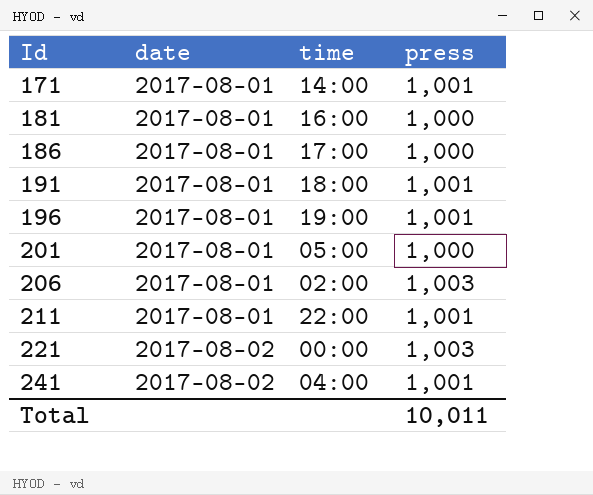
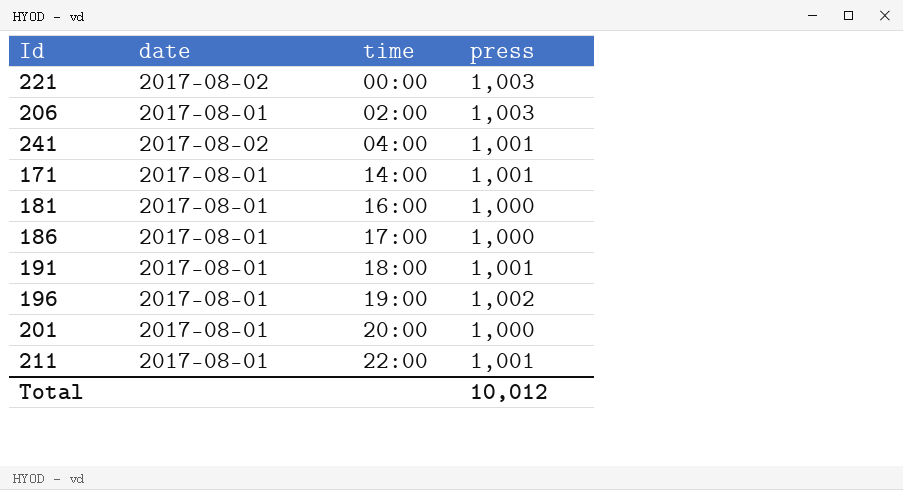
row order: Id ascending -> time ascending
196 | press: 1,001 -> 1,002
201 | time: 05:00 -> 20:00
Total | press: 10,011 -> 10,012

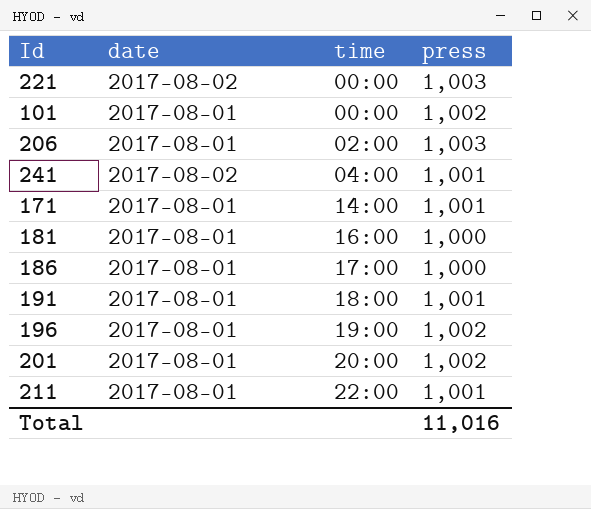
row 101: none -> 2017-08-01 | 00:00 | 1,002
201 | press: 1,000 -> 1,002
Total | press: 10,012 -> 11,016

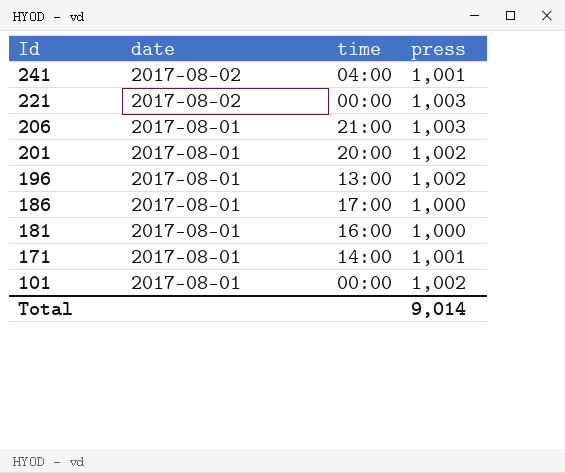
row order: time ascending -> Id descending
row 191: 2017-08-01 | 18:00 | 1,001 -> none
row 211: 2017-08-01 | 22:00 | 1,001 -> none
206 | time: 02:00 -> 21:00
196 | time: 19:00 -> 13:00
Total | press: 11,016 -> 9,014

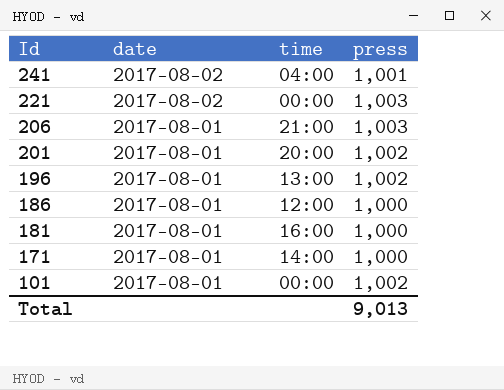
186 | time: 17:00 -> 12:00
171 | press: 1,001 -> 1,000
Total | press: 9,014 -> 9,013

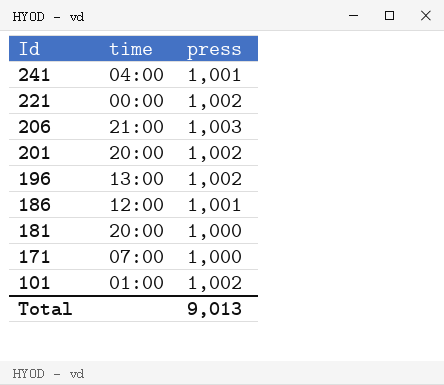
column date | position: 2 -> none
221 | press: 1,003 -> 1,002
186 | press: 1,000 -> 1,001
181 | time: 16:00 -> 20:00
171 | time: 14:00 -> 07:00
101 | time: 00:00 -> 01:00

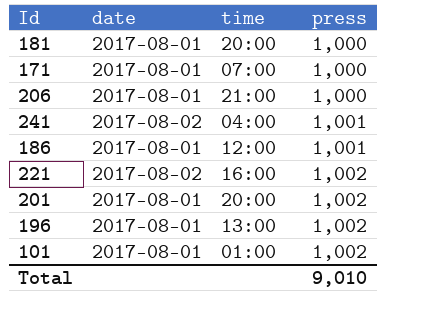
row order: Id descending -> press ascending
column date | position: none -> 2
206 | press: 1,003 -> 1,000
221 | time: 00:00 -> 16:00
Total | press: 9,013 -> 9,010

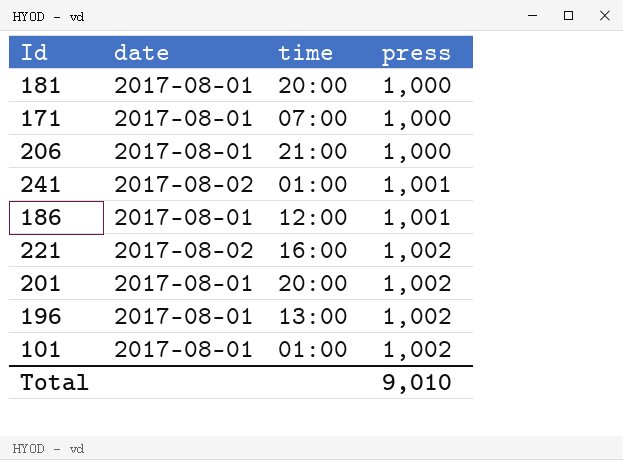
241 | time: 04:00 -> 01:00

